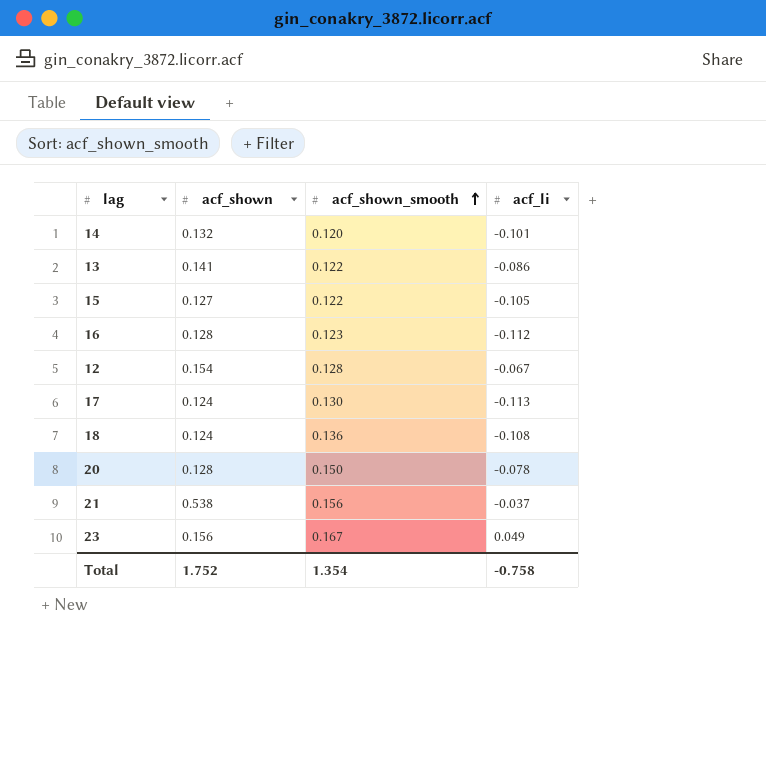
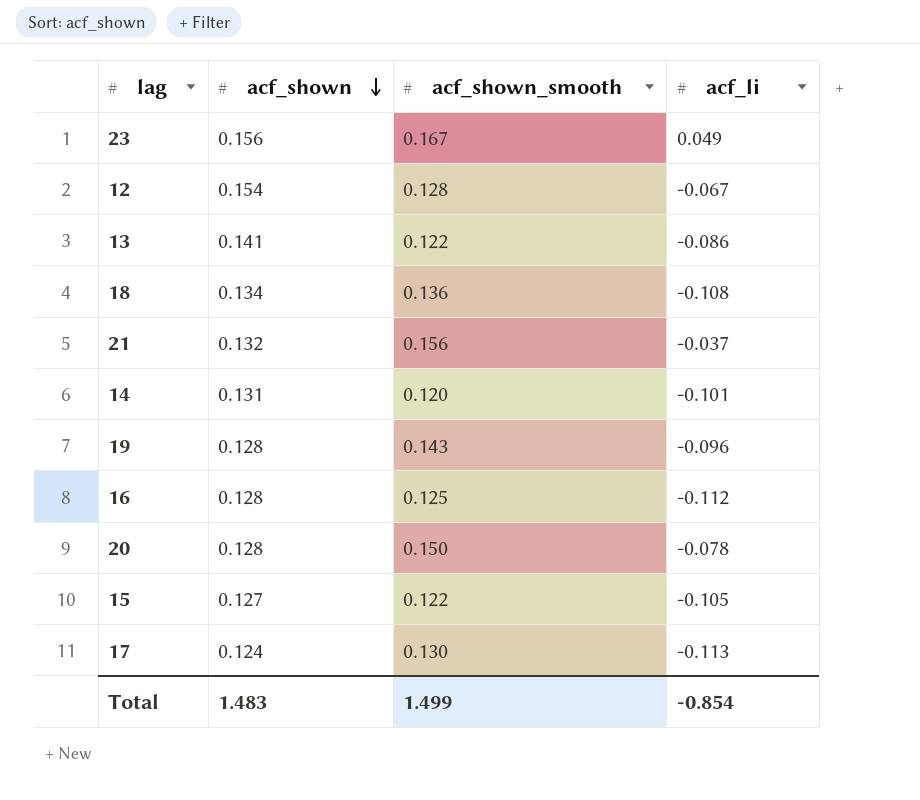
row order: acf_shown_smooth ascending -> acf_shown descending
18 | acf_shown: 0.124 -> 0.134
21 | acf_shown: 0.538 -> 0.132
14 | acf_shown: 0.132 -> 0.131
row 19: none -> 0.128 | 0.143 | -0.096
16 | acf_shown_smooth: 0.123 -> 0.125
Total | acf_shown: 1.752 -> 1.483
Total | acf_shown_smooth: 1.354 -> 1.499
Total | acf_li: -0.758 -> -0.854

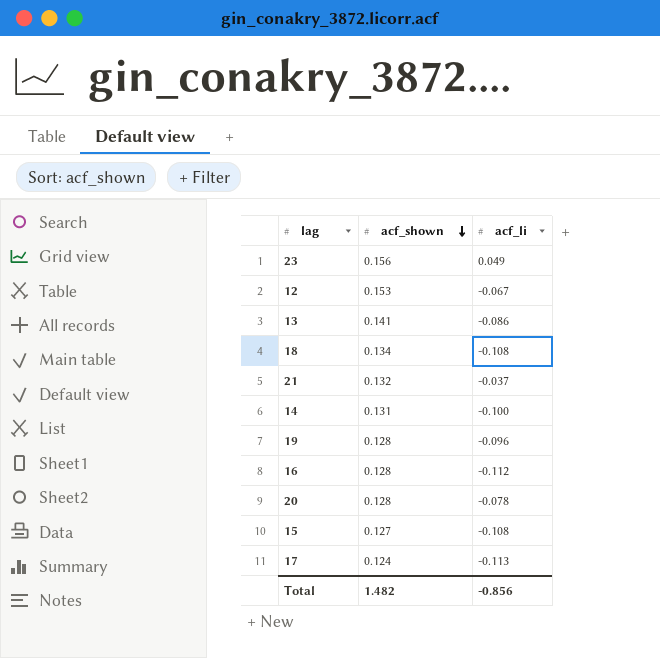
column acf_shown_smooth | position: 3 -> none
12 | acf_shown: 0.154 -> 0.153
14 | acf_li: -0.101 -> -0.100
15 | acf_li: -0.105 -> -0.108
Total | acf_shown: 1.483 -> 1.482
Total | acf_li: -0.854 -> -0.856

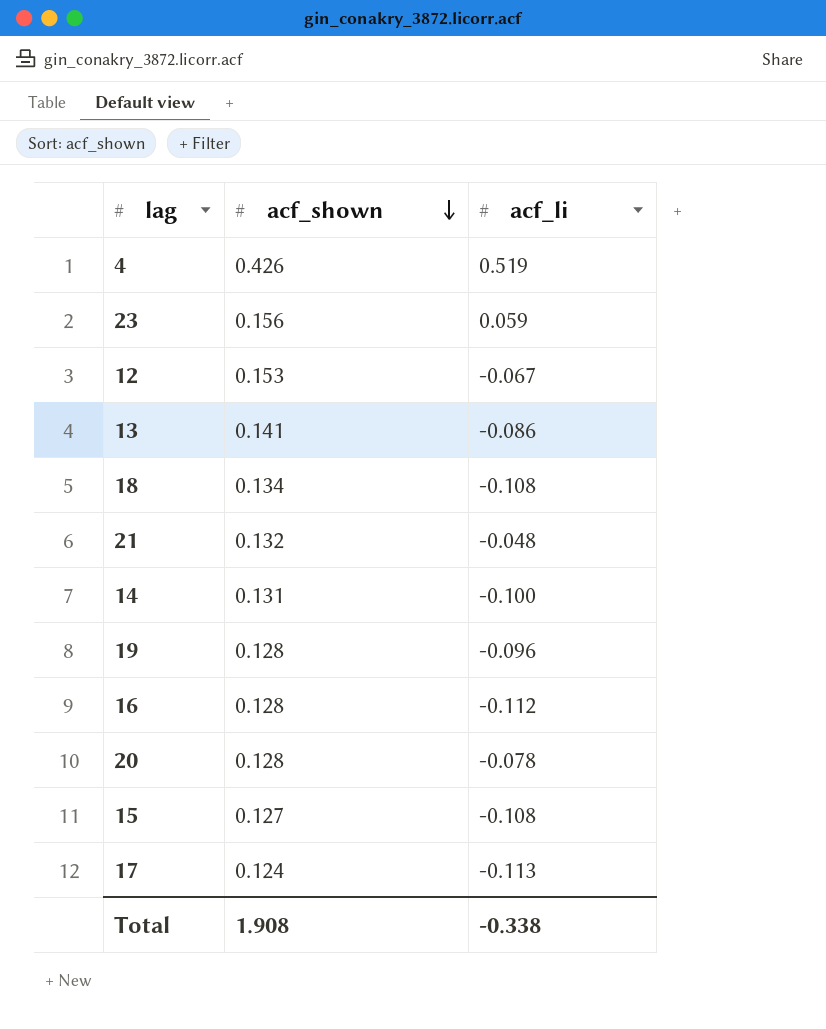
row 4: none -> 0.426 | 0.519
23 | acf_li: 0.049 -> 0.059
21 | acf_li: -0.037 -> -0.048
Total | acf_shown: 1.482 -> 1.908
Total | acf_li: -0.856 -> -0.338

